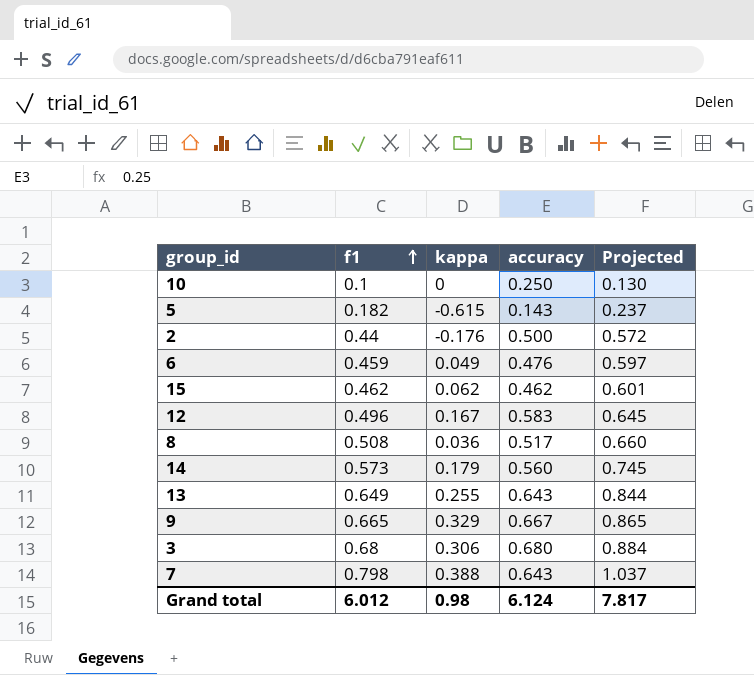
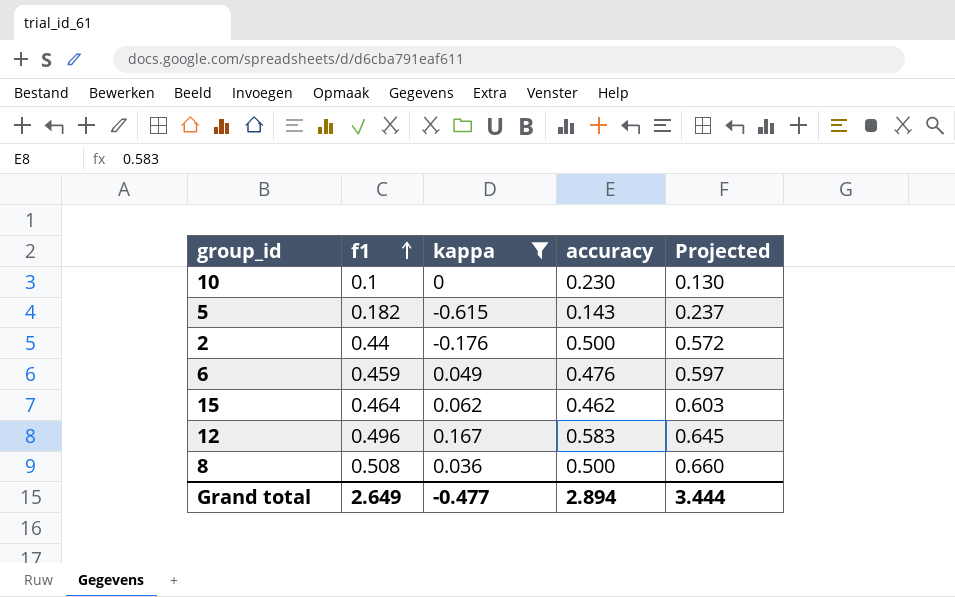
filter: none -> kappa <= 0.167
10 | accuracy: 0.250 -> 0.230
15 | f1: 0.462 -> 0.464
15 | Projected: 0.601 -> 0.603
8 | accuracy: 0.517 -> 0.500
Grand total | f1: 6.012 -> 2.649
Grand total | kappa: 0.98 -> -0.477
Grand total | accuracy: 6.124 -> 2.894
Grand total | Projected: 7.817 -> 3.444

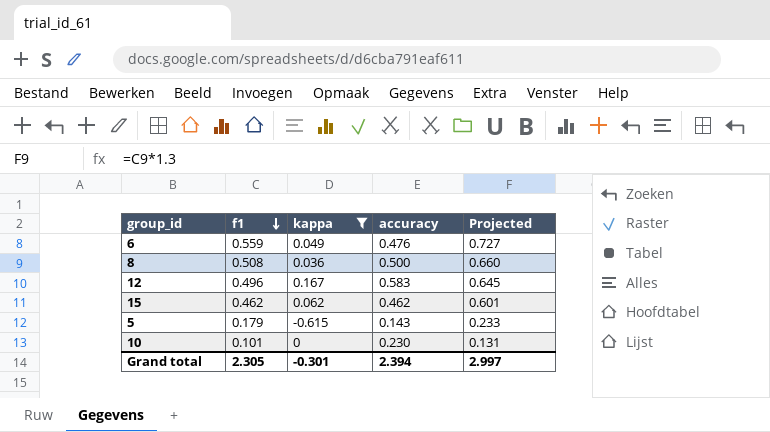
row order: f1 ascending -> f1 descending
row 2: 0.44 | -0.176 | 0.500 | 0.572 -> none
6 | f1: 0.459 -> 0.559
6 | Projected: 0.597 -> 0.727
15 | f1: 0.464 -> 0.462
15 | Projected: 0.603 -> 0.601
5 | f1: 0.182 -> 0.179
5 | Projected: 0.237 -> 0.233
10 | f1: 0.1 -> 0.101
10 | Projected: 0.130 -> 0.131
Grand total | f1: 2.649 -> 2.305
Grand total | kappa: -0.477 -> -0.301
Grand total | accuracy: 2.894 -> 2.394
Grand total | Projected: 3.444 -> 2.997

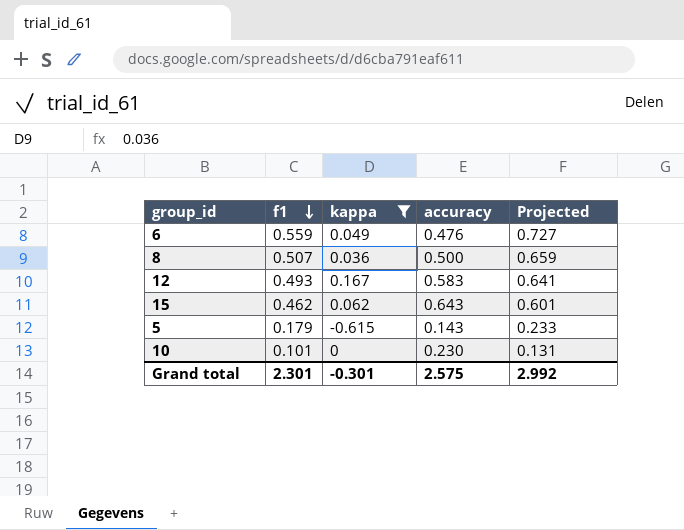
8 | f1: 0.508 -> 0.507
8 | Projected: 0.660 -> 0.659
12 | f1: 0.496 -> 0.493
12 | Projected: 0.645 -> 0.641
15 | accuracy: 0.462 -> 0.643
Grand total | f1: 2.305 -> 2.301
Grand total | accuracy: 2.394 -> 2.575
Grand total | Projected: 2.997 -> 2.992

